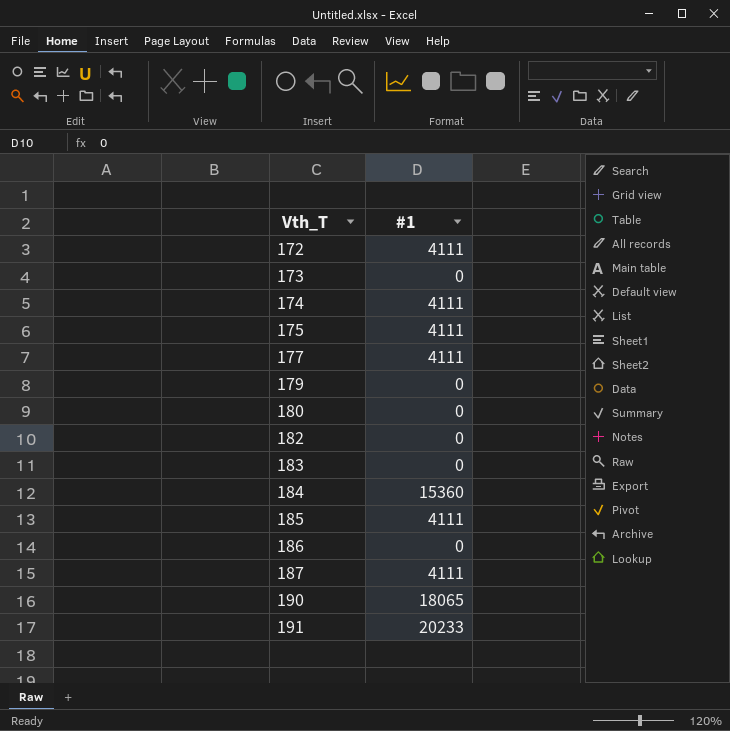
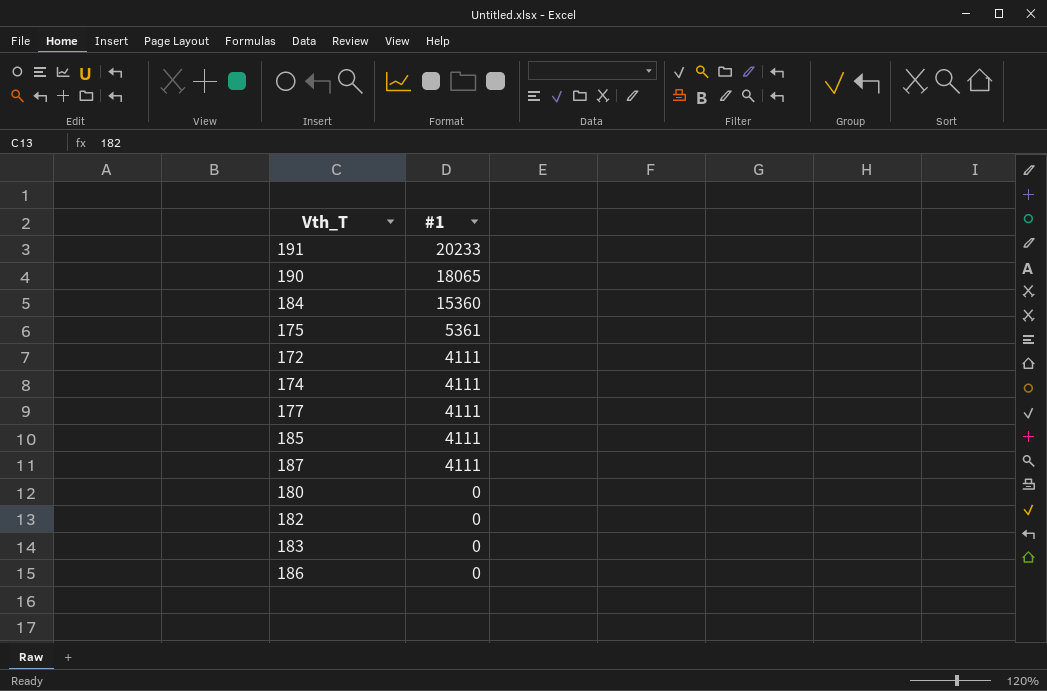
row order: Vth_T ascending -> #1 descending
row 173: 0 -> none
row 179: 0 -> none
175 | #1: 4111 -> 5361

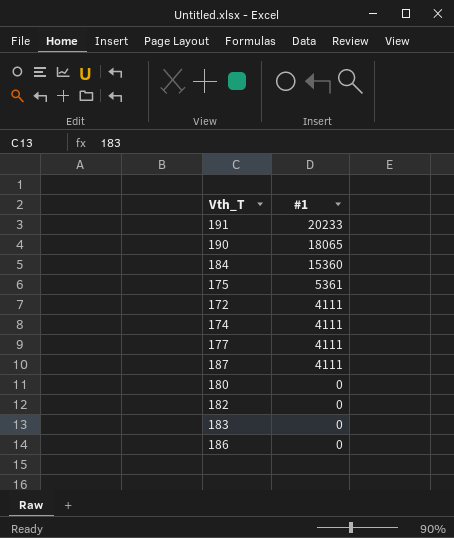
row 185: 4111 -> none

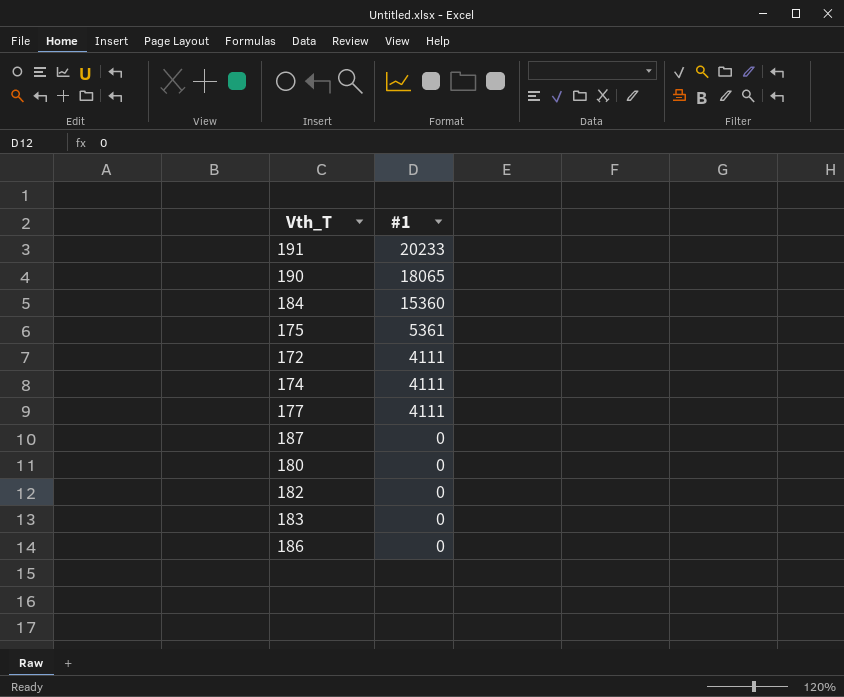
187 | #1: 4111 -> 0

